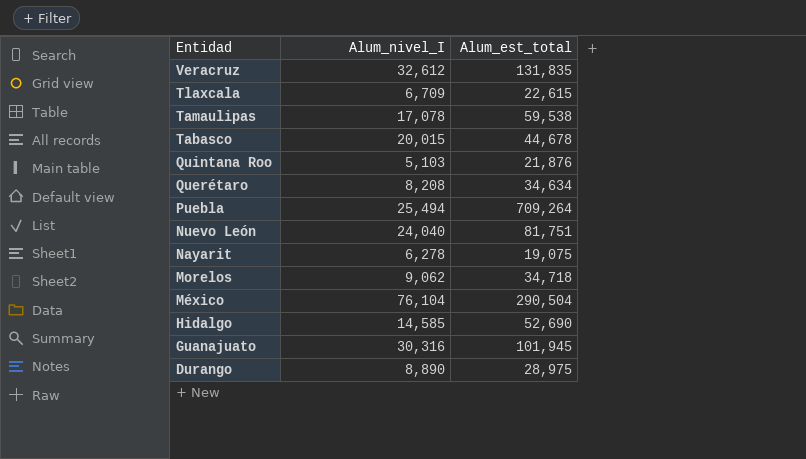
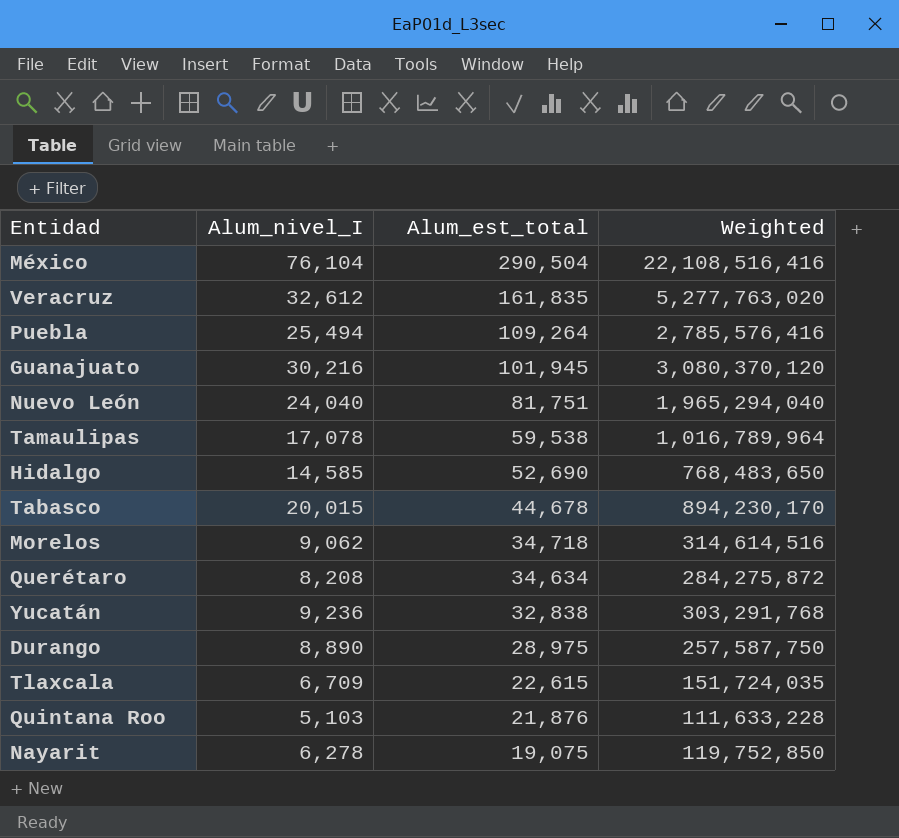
row order: Entidad descending -> Alum_est_total descending
column Weighted | formula: none -> [Alum_nivel_I] * [Alum_est_total]
Veracruz | Alum_est_total: 131,835 -> 161,835
Puebla | Alum_est_total: 709,264 -> 109,264
Guanajuato | Alum_nivel_I: 30,316 -> 30,216
row Yucatán: none -> 9,236 | 32,838 | 303,291,768

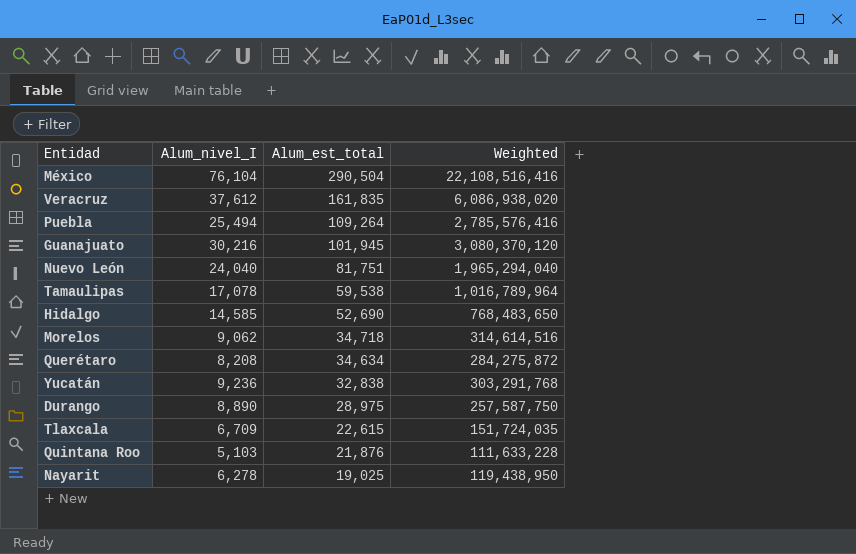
row Tabasco: 20,015 | 44,678 | 894,230,170 -> none
Veracruz | Alum_nivel_I: 32,612 -> 37,612
Veracruz | Weighted: 5,277,763,020 -> 6,086,938,020
Nayarit | Alum_est_total: 19,075 -> 19,025
Nayarit | Weighted: 119,752,850 -> 119,438,950

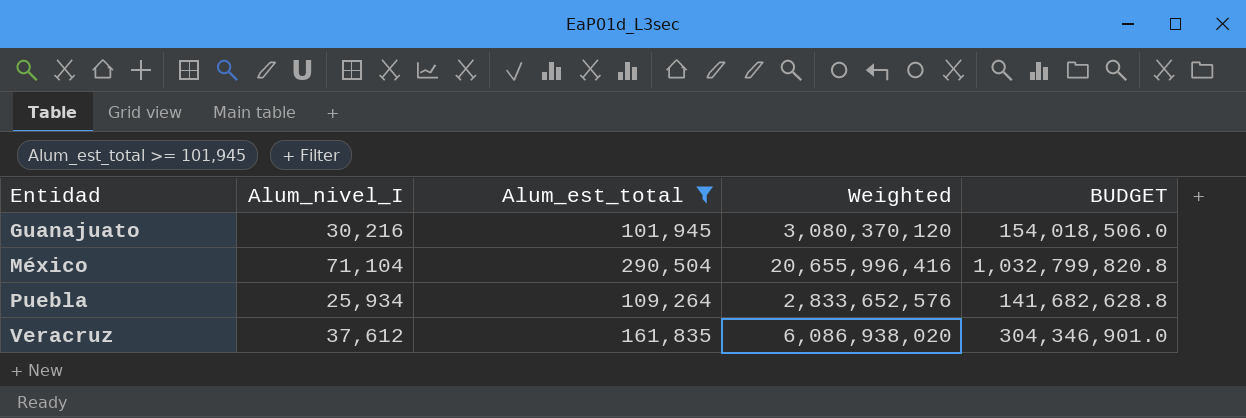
filter: none -> Alum_est_total >= 101,945
row order: Alum_est_total descending -> Entidad ascending
column BUDGET | formula: none -> [Weighted] * 0.05
México | Alum_nivel_I: 76,104 -> 71,104
México | Weighted: 22,108,516,416 -> 20,655,996,416
Puebla | Alum_nivel_I: 25,494 -> 25,934
Puebla | Weighted: 2,785,576,416 -> 2,833,652,576

